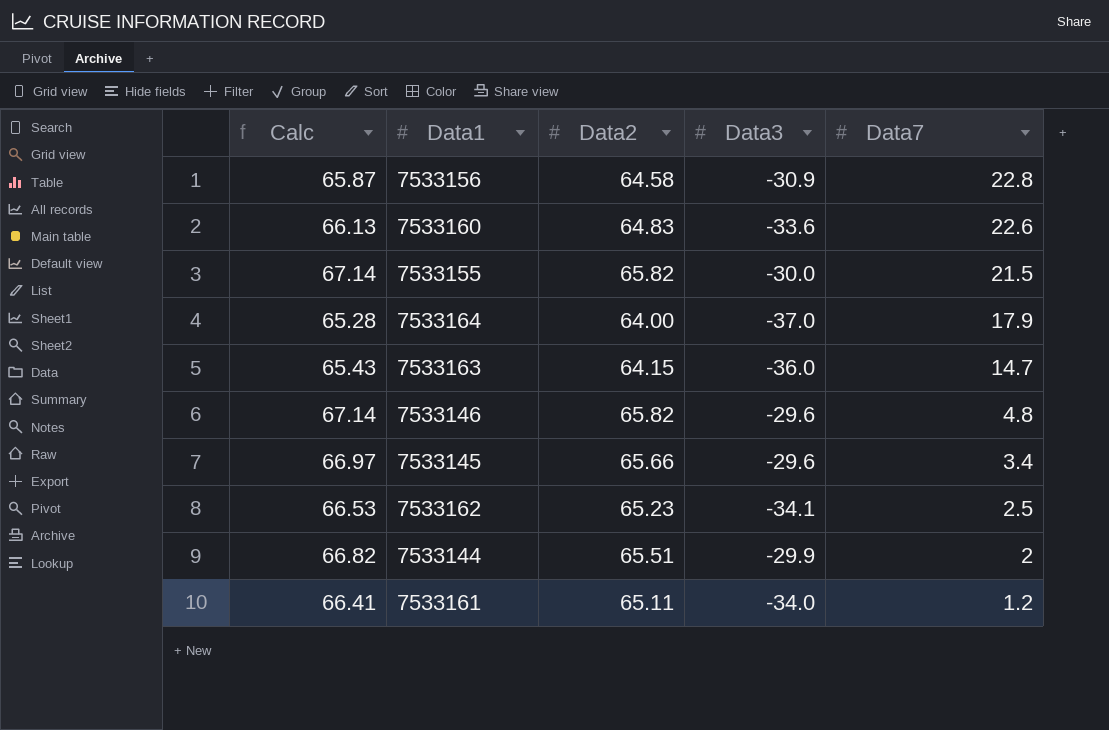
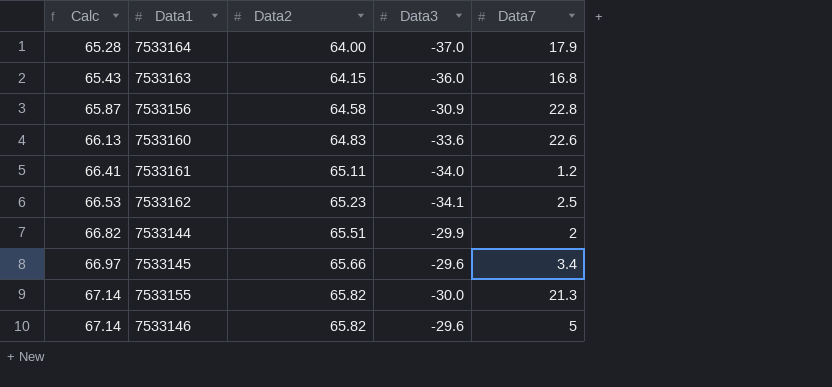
row order: Data7 descending -> Calc ascending
7533163 | Data7: 14.7 -> 16.8
7533155 | Data7: 21.5 -> 21.3
7533146 | Data7: 4.8 -> 5

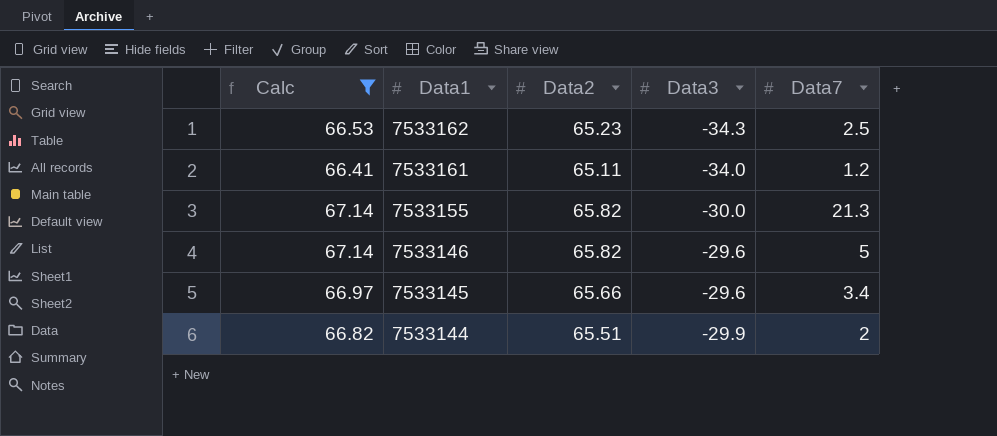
filter: none -> Calc >= 66.41
row order: Calc ascending -> Data1 descending
7533162 | Data3: -34.1 -> -34.3

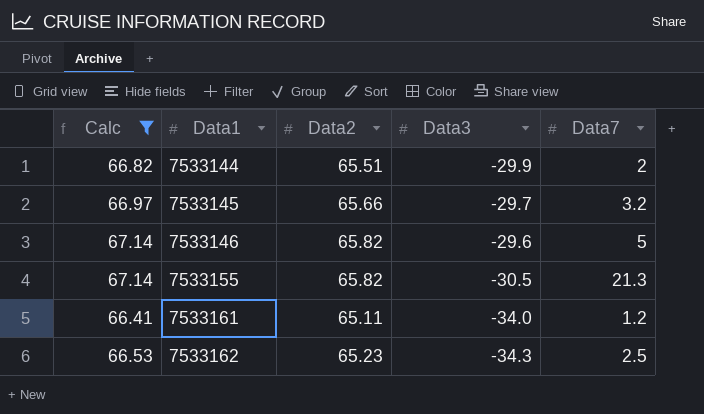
row order: Data1 descending -> Data1 ascending
7533145 | Data3: -29.6 -> -29.7
7533145 | Data7: 3.4 -> 3.2
7533155 | Data3: -30.0 -> -30.5

